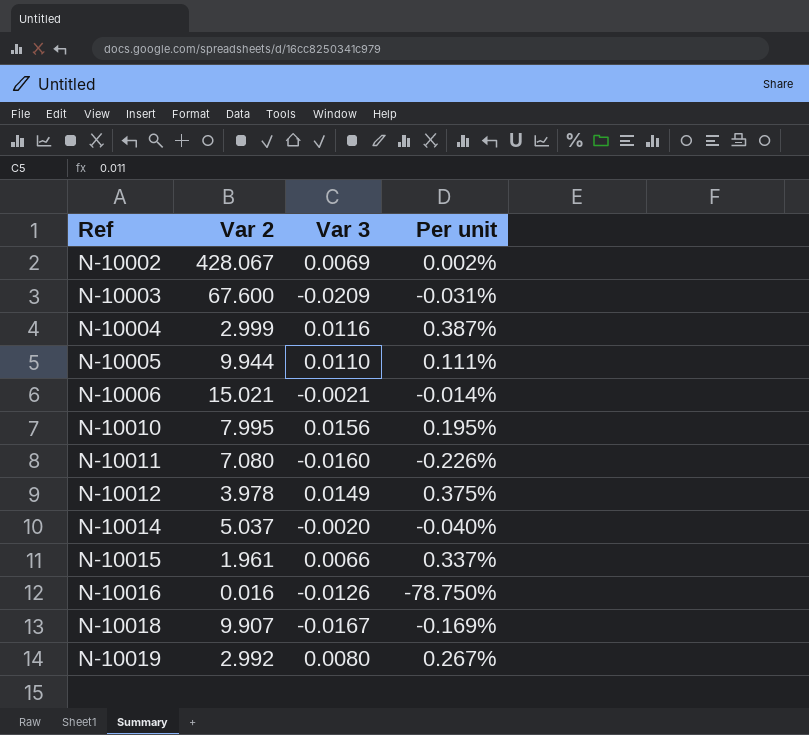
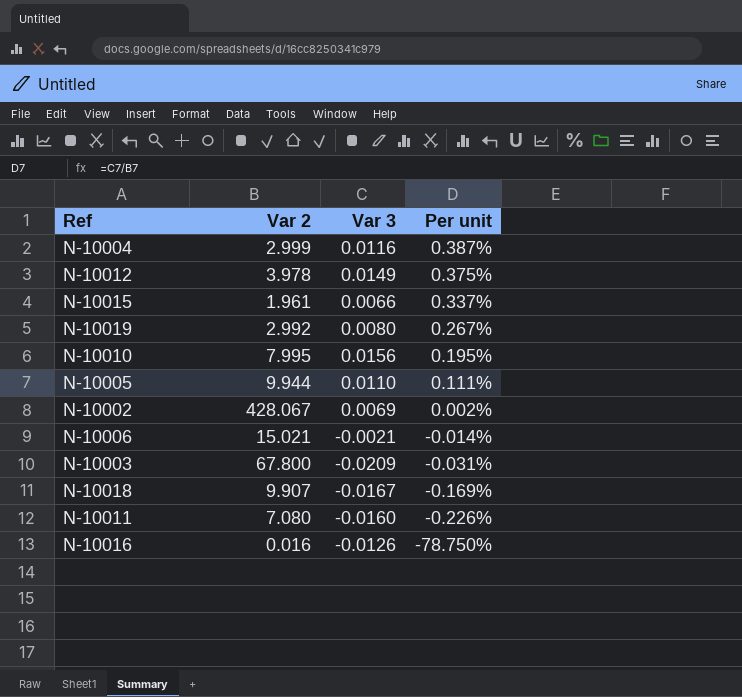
row order: Ref ascending -> Per unit descending
row N-10014: 5.037 | -0.0020 | -0.040% -> none
N-10003 | Var 2: 67.600 -> 67.800

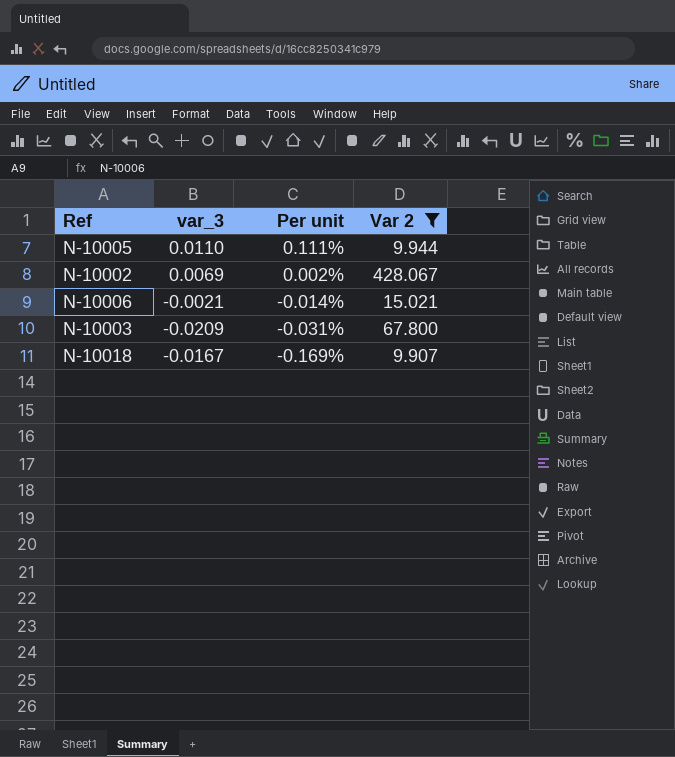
filter: none -> Var 2 >= 9.907
column name: Var 3 -> var_3
column Var 2 | position: 2 -> 4

